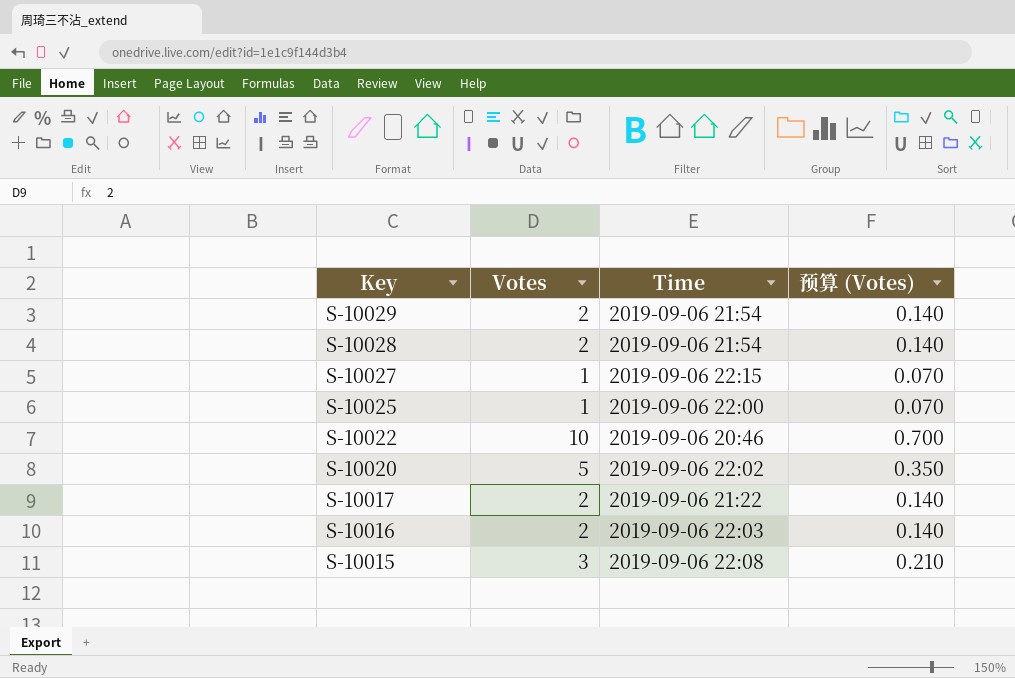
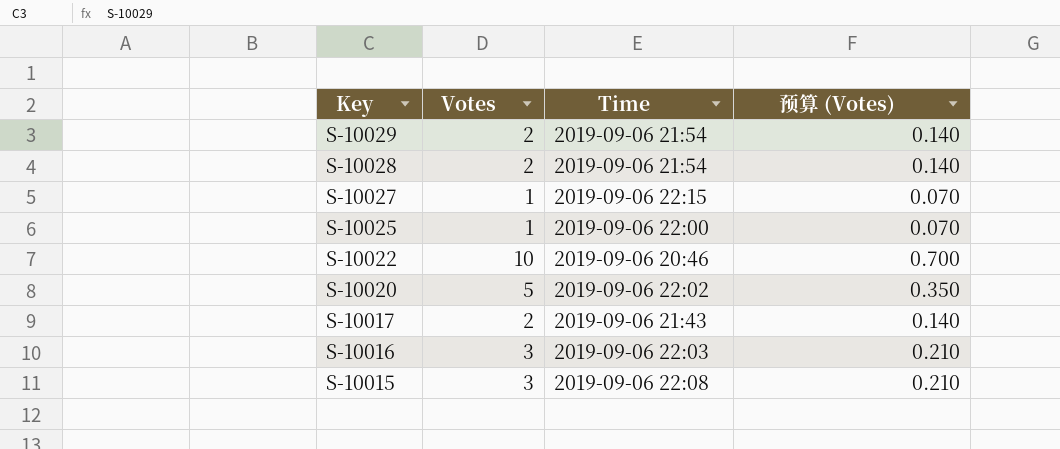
S-10017 | Time: 2019-09-06 21:22 -> 2019-09-06 21:43
S-10016 | Votes: 2 -> 3
S-10016 | 预算 (Votes): 0.140 -> 0.210

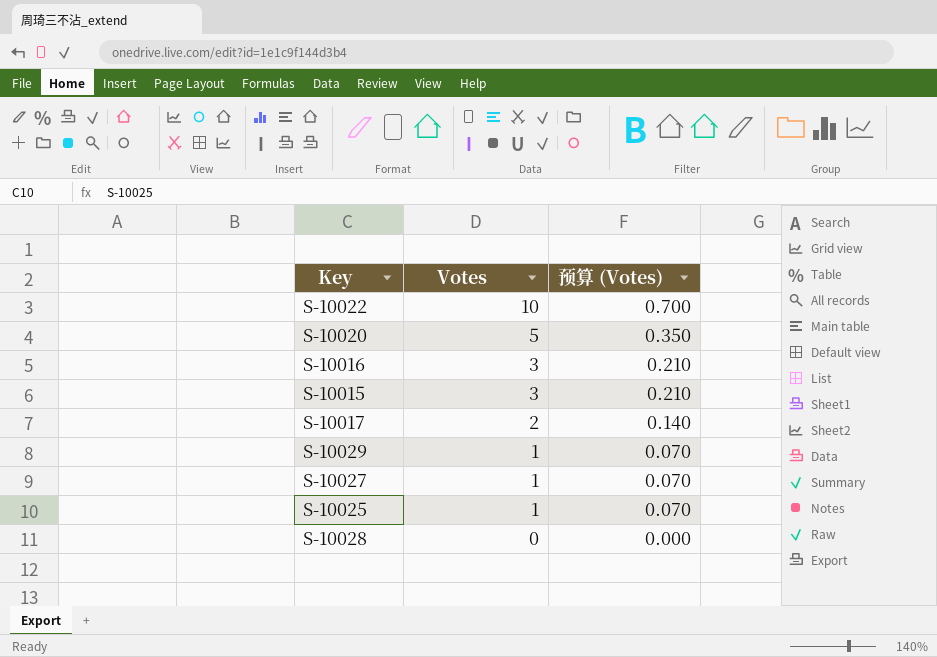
row order: Key descending -> Votes descending
column Time | position: 3 -> none
S-10029 | Votes: 2 -> 1
S-10029 | 预算 (Votes): 0.140 -> 0.070
S-10028 | Votes: 2 -> 0
S-10028 | 预算 (Votes): 0.140 -> 0.000

